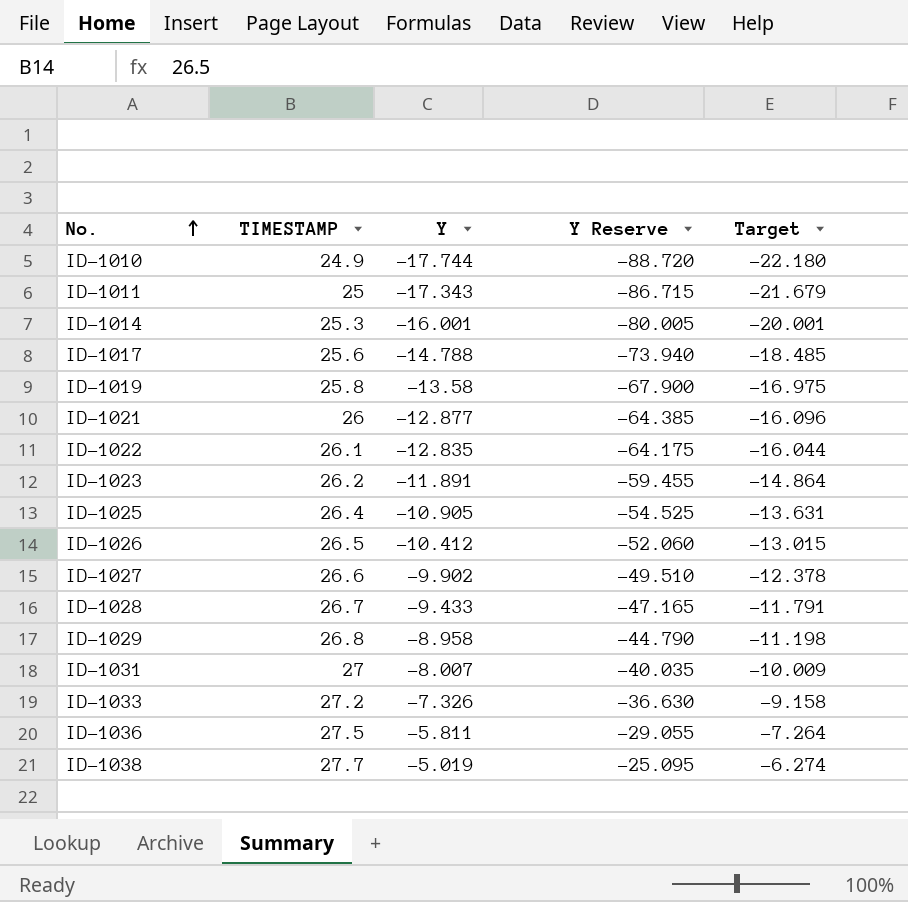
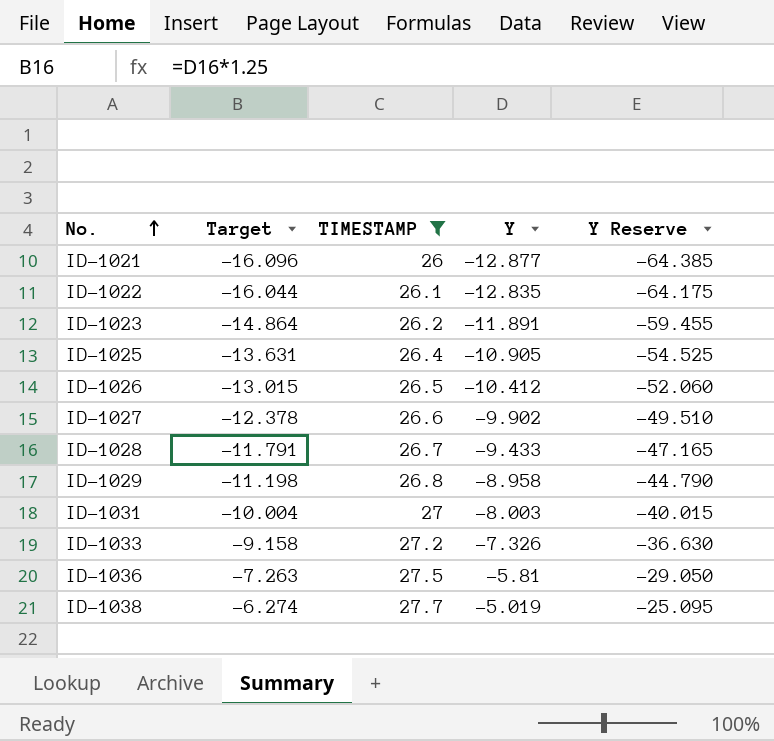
filter: none -> TIMESTAMP >= 26
column Target | position: 5 -> 2
ID-1031 | Target: -10.009 -> -10.004
ID-1031 | Y: -8.007 -> -8.003
ID-1031 | Y Reserve: -40.035 -> -40.015
ID-1036 | Target: -7.264 -> -7.263
ID-1036 | Y: -5.811 -> -5.81
ID-1036 | Y Reserve: -29.055 -> -29.050

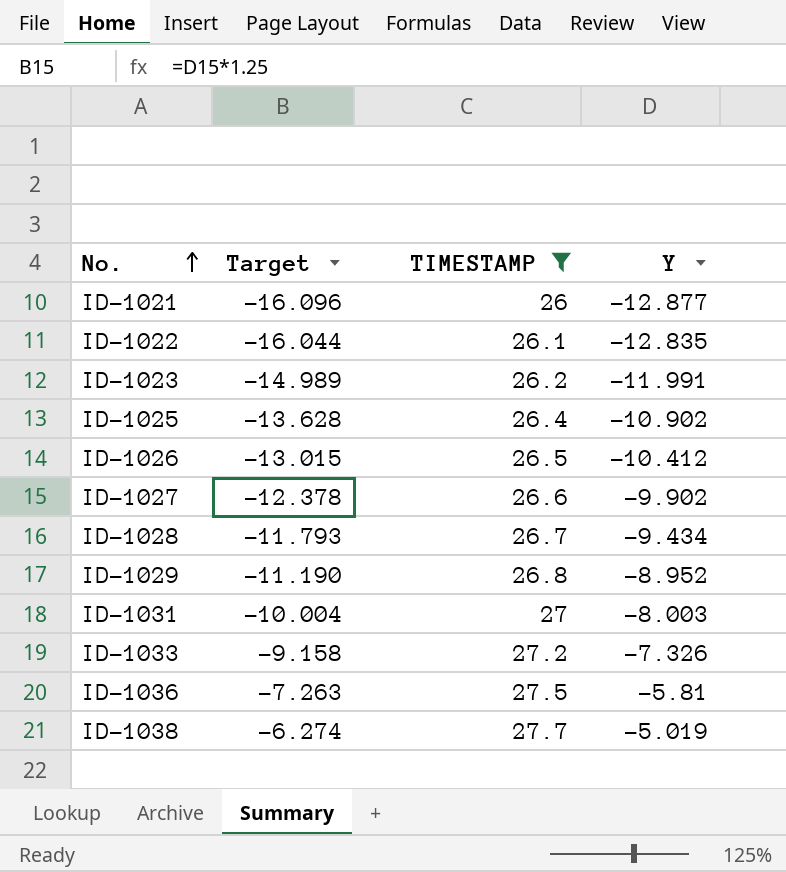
column Y Reserve | formula: [Y] * 5 -> none
ID-1023 | Target: -14.864 -> -14.989
ID-1023 | Y: -11.891 -> -11.991
ID-1025 | Target: -13.631 -> -13.628
ID-1025 | Y: -10.905 -> -10.902
ID-1028 | Target: -11.791 -> -11.793
ID-1028 | Y: -9.433 -> -9.434
ID-1029 | Target: -11.198 -> -11.190
ID-1029 | Y: -8.958 -> -8.952

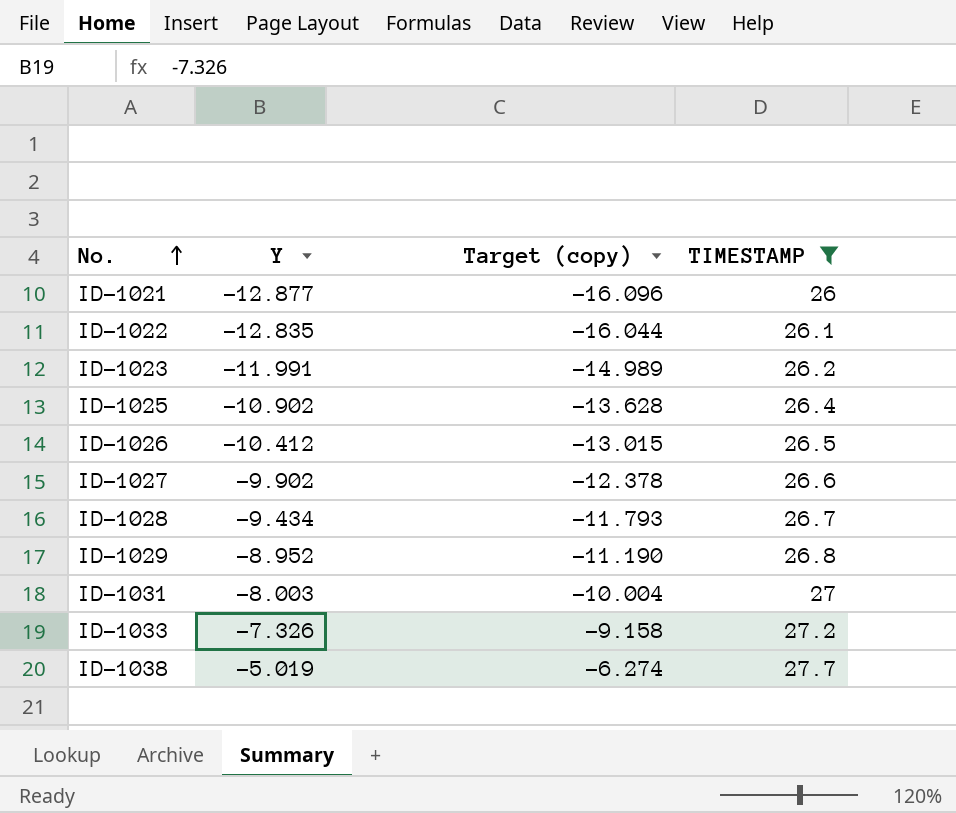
column Y | position: 4 -> 2
column name: Target -> Target (copy)
row ID-1036: -7.263 | 27.5 | -5.81 -> none

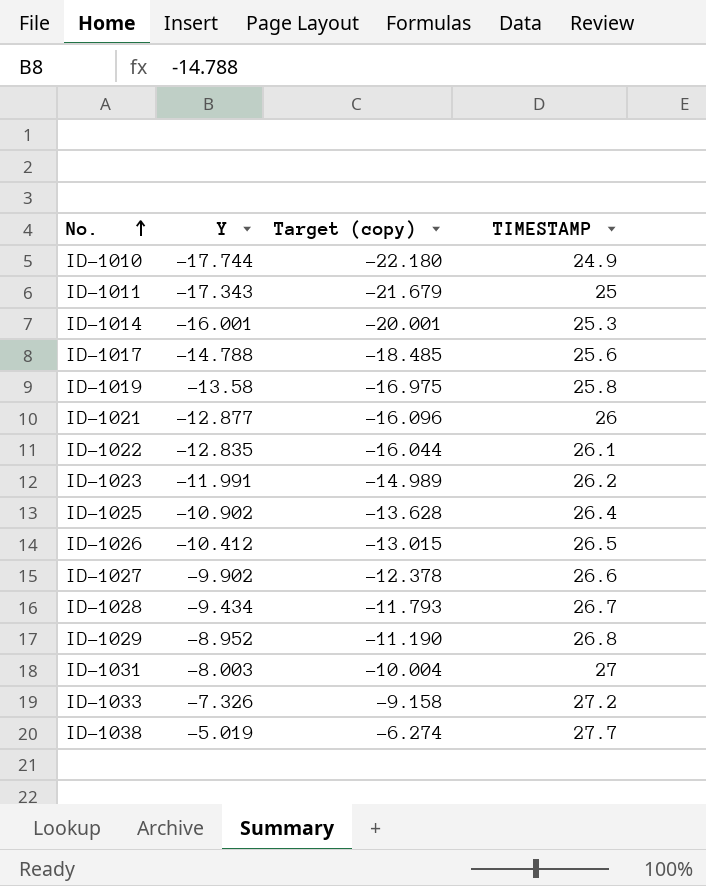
filter: TIMESTAMP >= 26 -> none

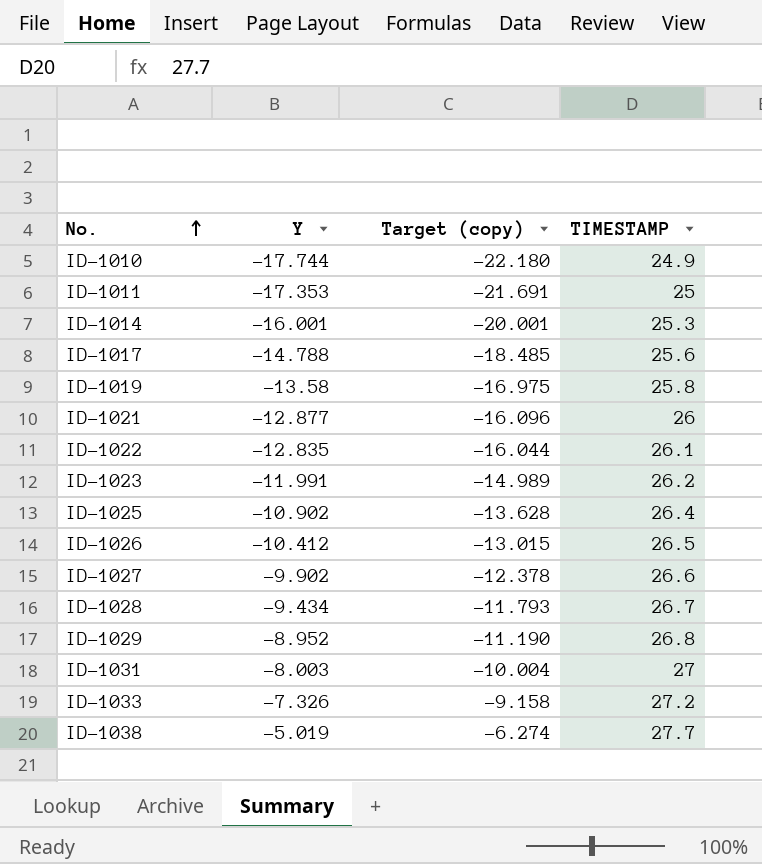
ID-1011 | Y: -17.343 -> -17.353
ID-1011 | Target (copy): -21.679 -> -21.691

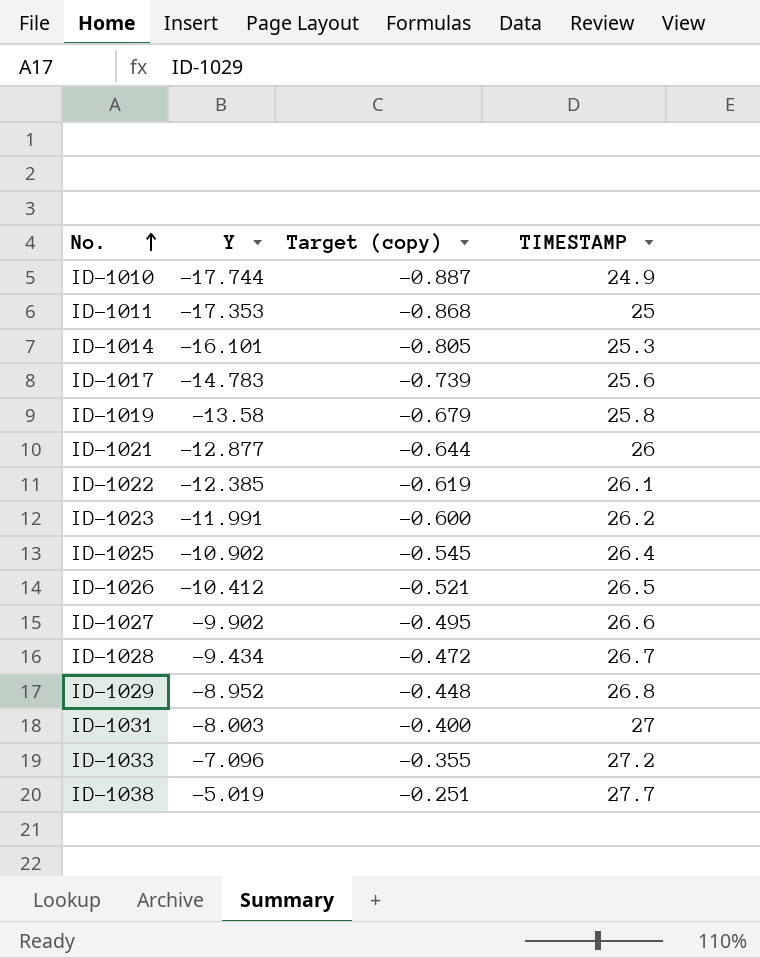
column Target (copy) | formula: [Y] * 1.25 -> [Y] * 0.05
ID-1014 | Y: -16.001 -> -16.101
ID-1017 | Y: -14.788 -> -14.783
ID-1022 | Y: -12.835 -> -12.385
ID-1033 | Y: -7.326 -> -7.096

